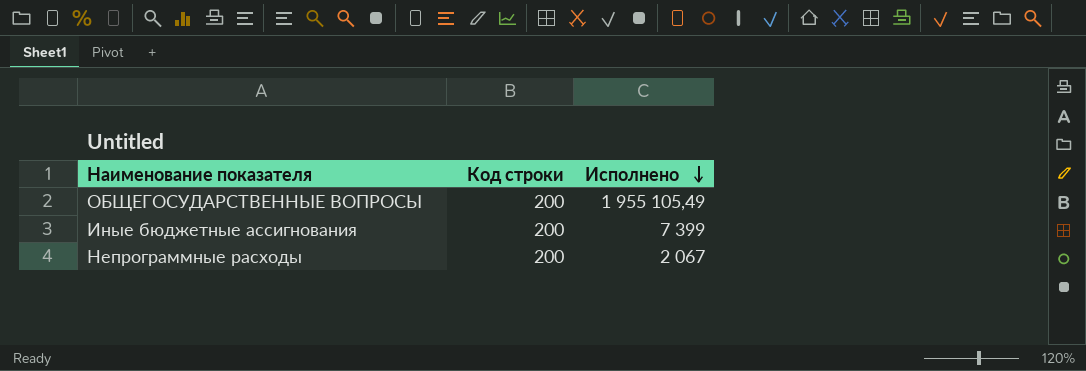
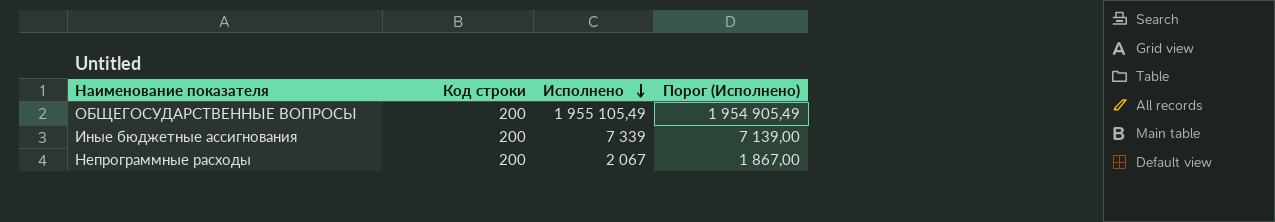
column Порог (Исполнено) | formula: none -> [Исполнено] - 200
Иные бюджетные ассигнования | Исполнено: 7 399 -> 7 339

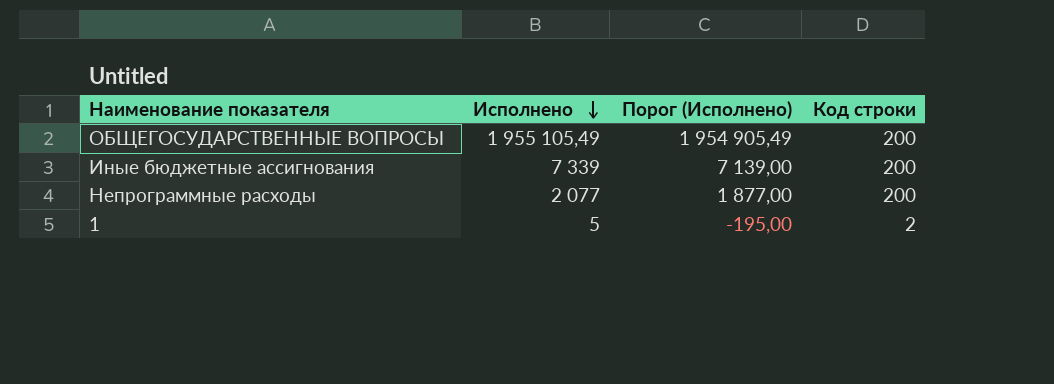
column Код строки | position: 2 -> 4
Непрограммные расходы | Исполнено: 2 067 -> 2 077
Непрограммные расходы | Порог (Исполнено): 1 867,00 -> 1 877,00
row 1: none -> 5 | -195,00 | 2

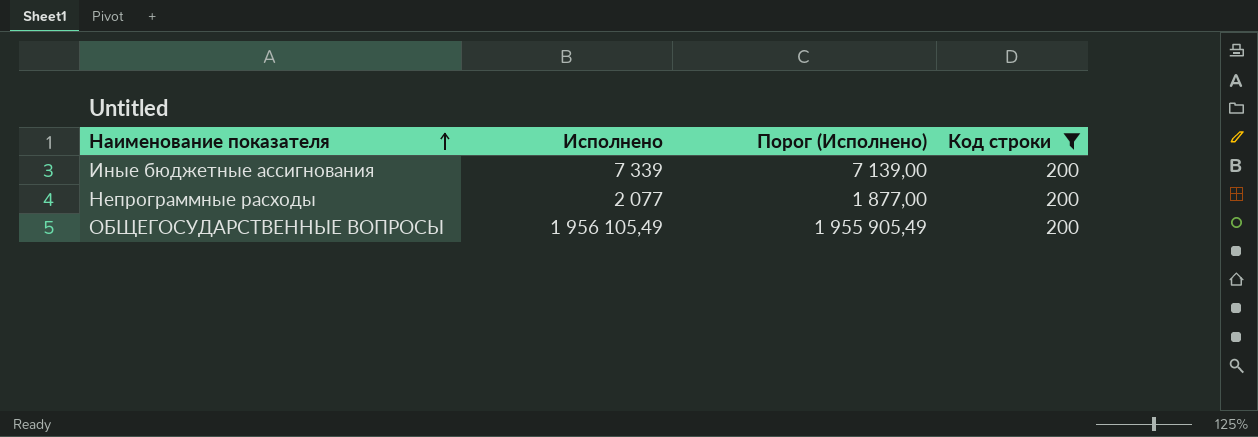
filter: none -> Код строки = 200
row order: Исполнено descending -> Наименование показателя ascending
ОБЩЕГОСУДАРСТВЕННЫЕ ВОПРОСЫ | Исполнено: 1 955 105,49 -> 1 956 105,49
ОБЩЕГОСУДАРСТВЕННЫЕ ВОПРОСЫ | Порог (Исполнено): 1 954 905,49 -> 1 955 905,49

